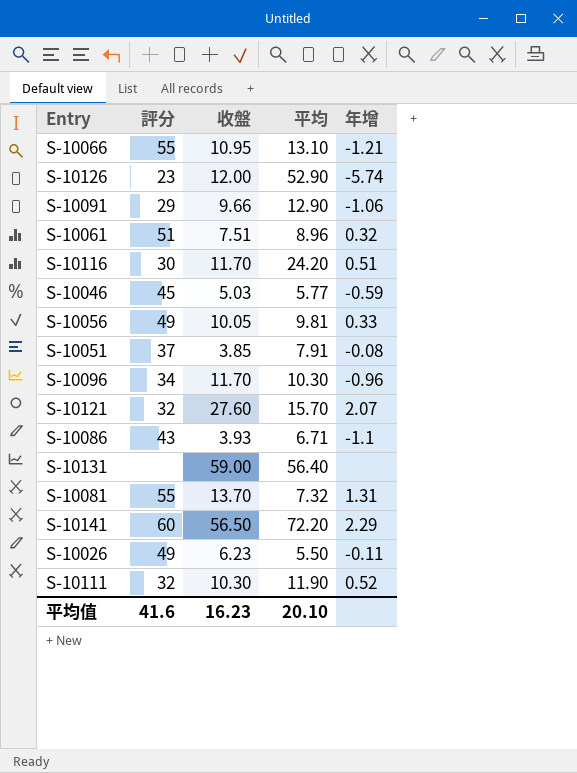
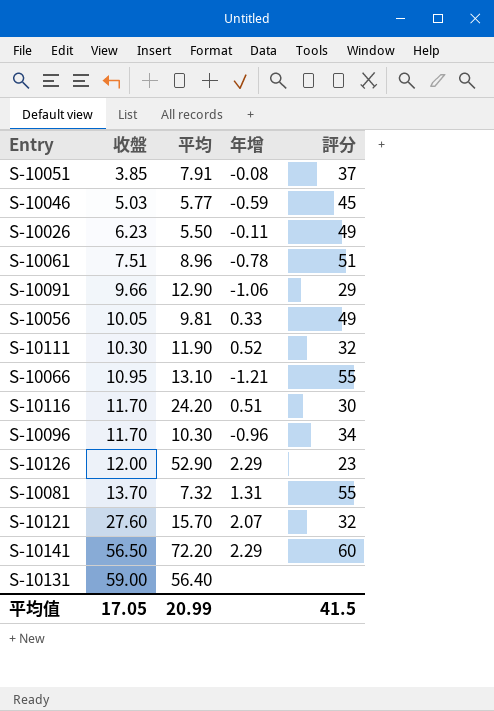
row order: none -> 收盤 ascending
column 評分 | position: 2 -> 5
row S-10086: 43 | 3.93 | 6.71 | -1.1 -> none
S-10061 | 年增: 0.32 -> -0.78
S-10126 | 年增: -5.74 -> 2.29
平均值 | 收盤: 16.23 -> 17.05
平均值 | 平均: 20.10 -> 20.99
平均值 | 評分: 41.6 -> 41.5

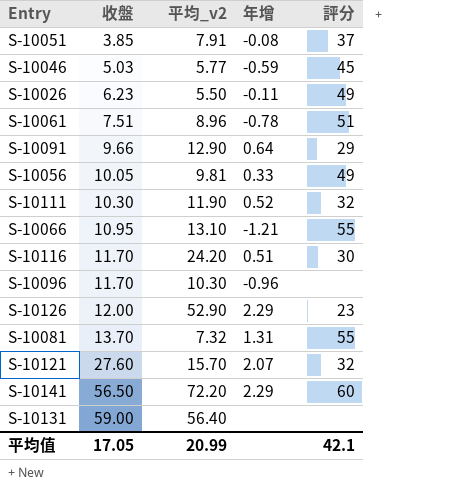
column name: 平均 -> 平均_v2
S-10091 | 年增: -1.06 -> 0.64
S-10096 | 評分: 34 -> none
平均值 | 評分: 41.5 -> 42.1

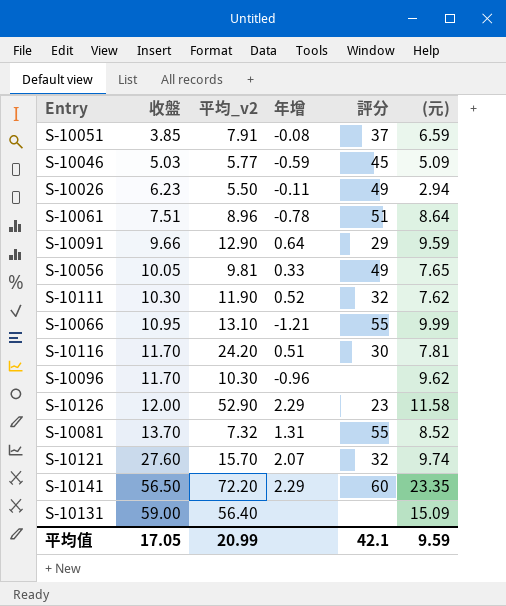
column (元) | position: none -> 6

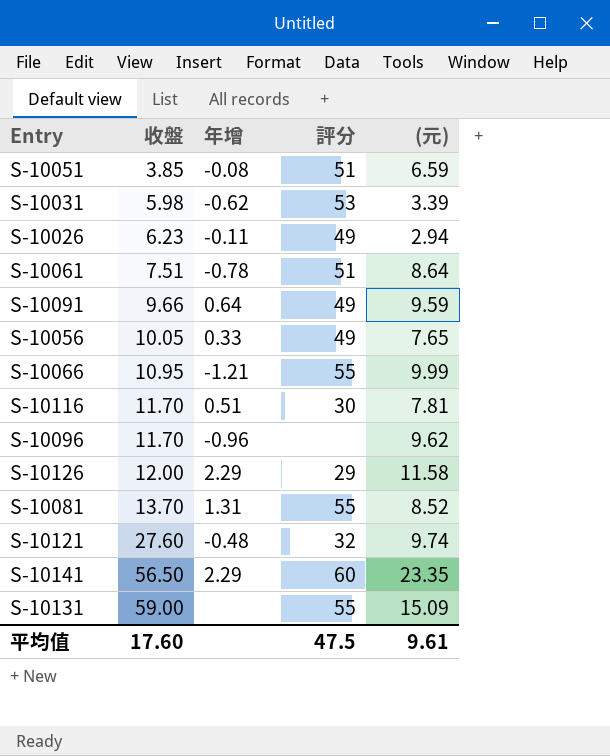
column 平均_v2 | position: 3 -> none
row S-10046: 5.03 | 5.77 | -0.59 | 45 | 5.09 -> none
row S-10111: 10.30 | 11.90 | 0.52 | 32 | 7.62 -> none
S-10051 | 評分: 37 -> 51
row S-10031: none -> 5.98 | -0.62 | 53 | 3.39
S-10091 | 評分: 29 -> 49
S-10126 | 評分: 23 -> 29
S-10121 | 年增: 2.07 -> -0.48
S-10131 | 評分: none -> 55
平均值 | 收盤: 17.05 -> 17.60
平均值 | 評分: 42.1 -> 47.5
平均值 | (元): 9.59 -> 9.61

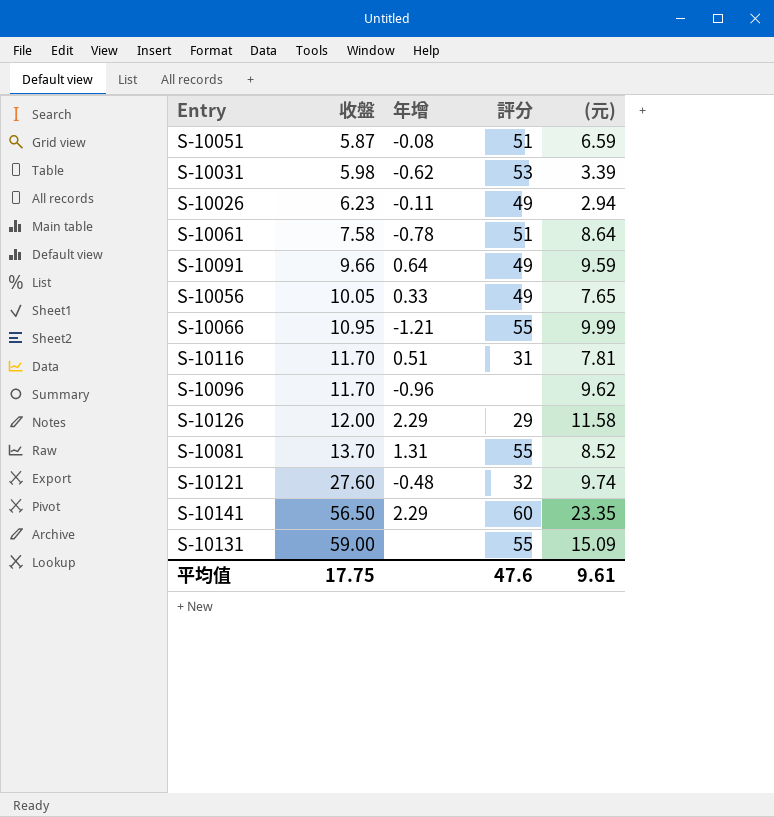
S-10051 | 收盤: 3.85 -> 5.87
S-10061 | 收盤: 7.51 -> 7.58
S-10116 | 評分: 30 -> 31
平均值 | 收盤: 17.60 -> 17.75
平均值 | 評分: 47.5 -> 47.6

